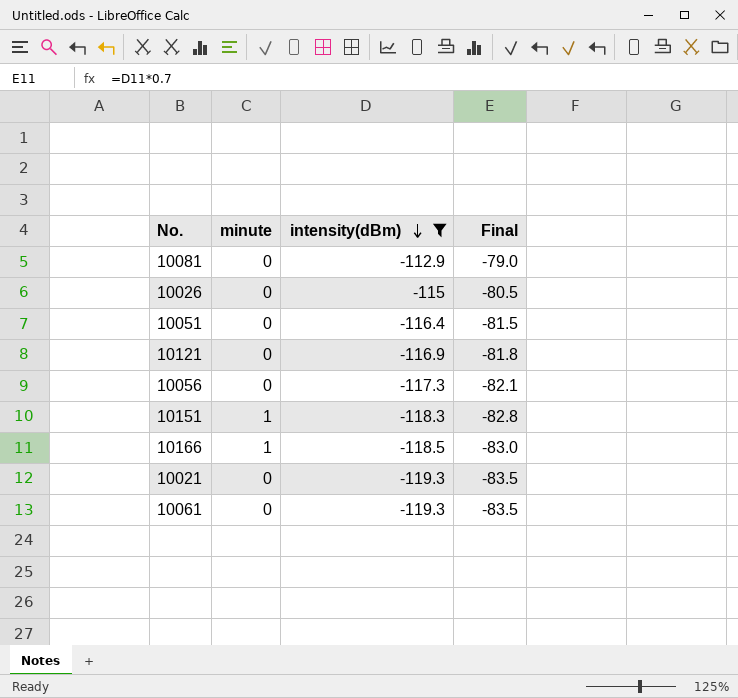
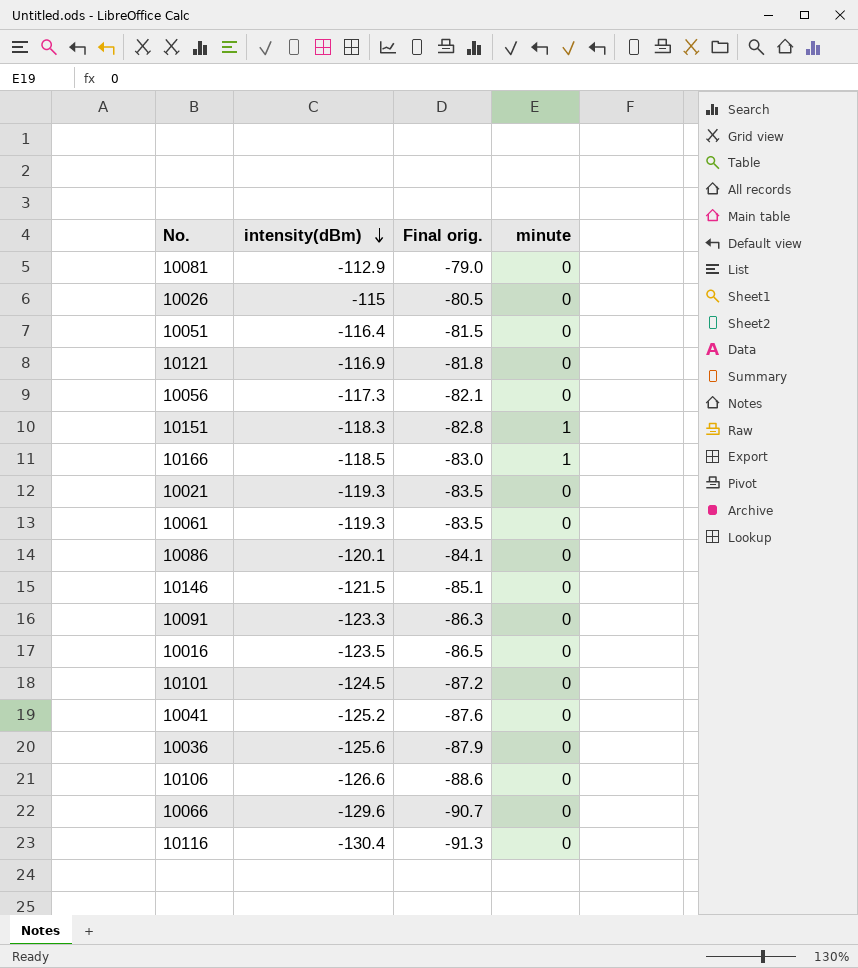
filter: intensity(dBm) >= -119.3 -> none
column name: Final -> Final orig.
column minute | position: 2 -> 4

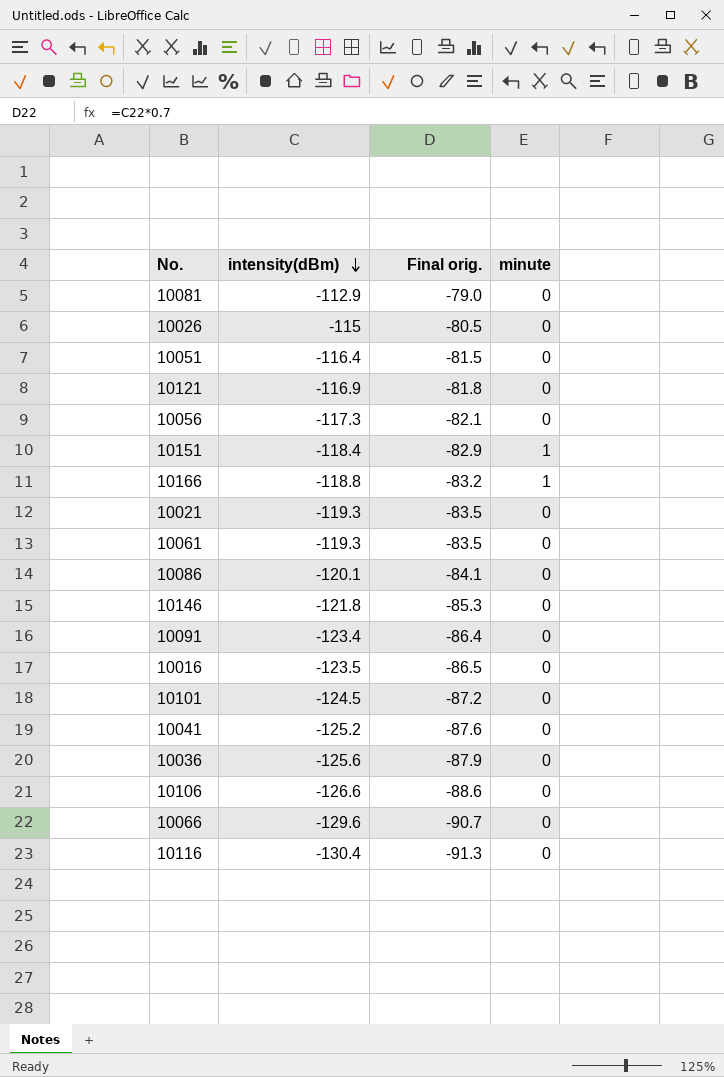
10151 | intensity(dBm): -118.3 -> -118.4
10151 | Final orig.: -82.8 -> -82.9
10166 | intensity(dBm): -118.5 -> -118.8
10166 | Final orig.: -83.0 -> -83.2
10146 | intensity(dBm): -121.5 -> -121.8
10146 | Final orig.: -85.1 -> -85.3
10091 | intensity(dBm): -123.3 -> -123.4
10091 | Final orig.: -86.3 -> -86.4

